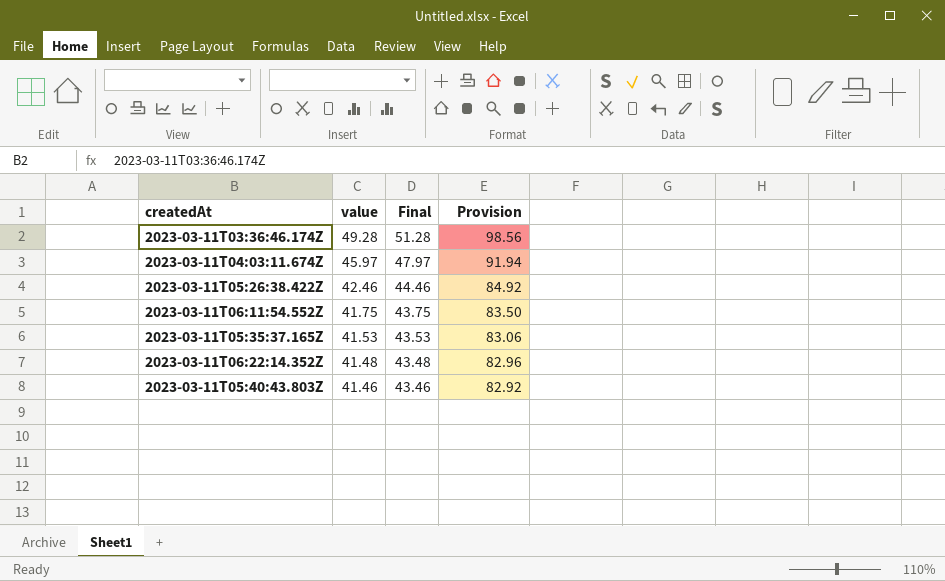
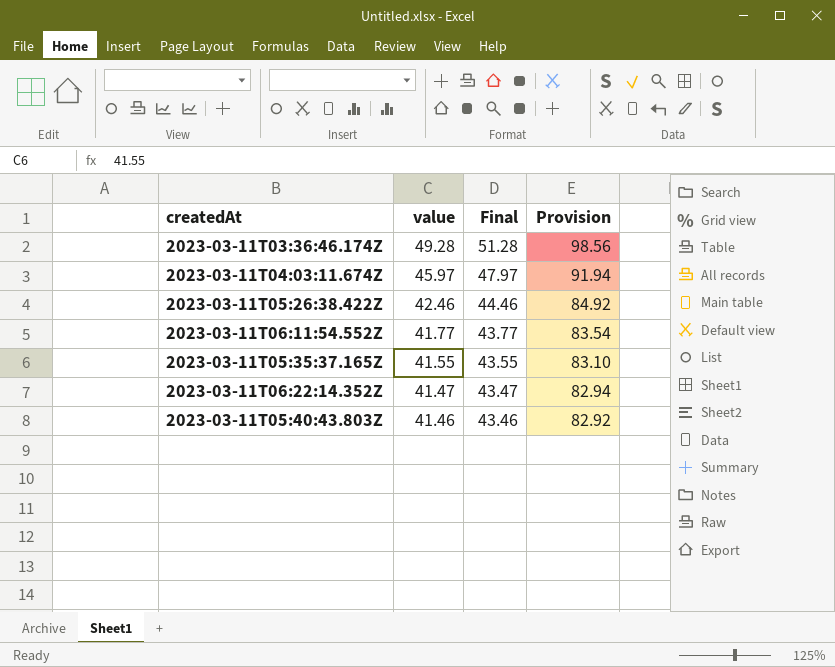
2023-03-11T06:11:54.552Z | value: 41.75 -> 41.77
2023-03-11T06:11:54.552Z | Final: 43.75 -> 43.77
2023-03-11T06:11:54.552Z | Provision: 83.50 -> 83.54
2023-03-11T05:35:37.165Z | value: 41.53 -> 41.55
2023-03-11T05:35:37.165Z | Final: 43.53 -> 43.55
2023-03-11T05:35:37.165Z | Provision: 83.06 -> 83.10
2023-03-11T06:22:14.352Z | value: 41.48 -> 41.47
2023-03-11T06:22:14.352Z | Final: 43.48 -> 43.47
2023-03-11T06:22:14.352Z | Provision: 82.96 -> 82.94

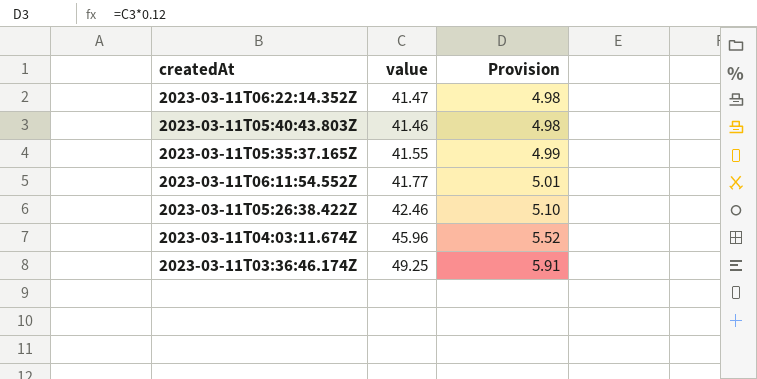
row order: value descending -> Provision ascending
column Final | formula: [value] + 2 -> none
column Provision | formula: [value] * 2 -> [value] * 0.12
2023-03-11T04:03:11.674Z | value: 45.97 -> 45.96
2023-03-11T03:36:46.174Z | value: 49.28 -> 49.25

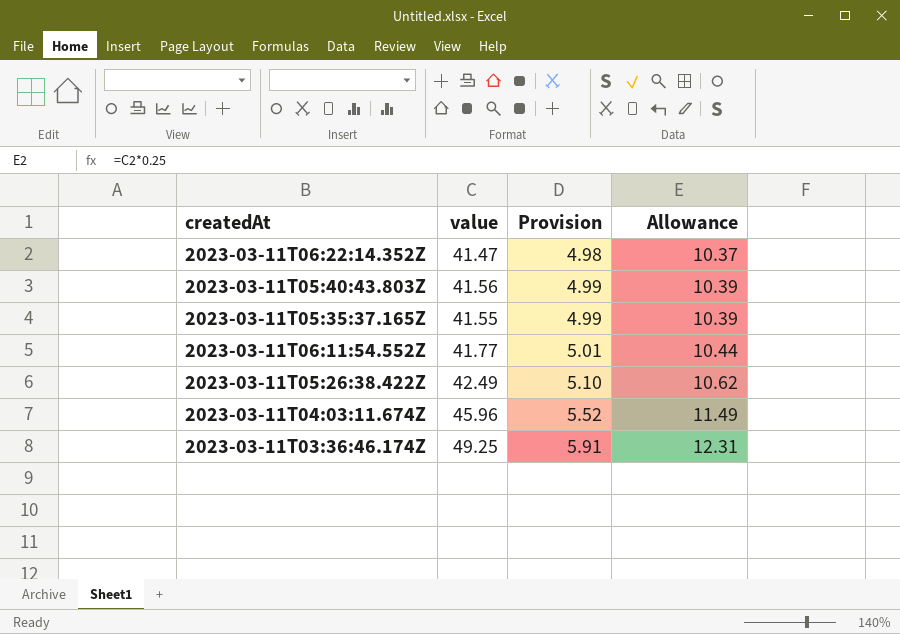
column Allowance | formula: none -> [value] * 0.25
2023-03-11T05:40:43.803Z | value: 41.46 -> 41.56
2023-03-11T05:40:43.803Z | Provision: 4.98 -> 4.99
2023-03-11T05:26:38.422Z | value: 42.46 -> 42.49

